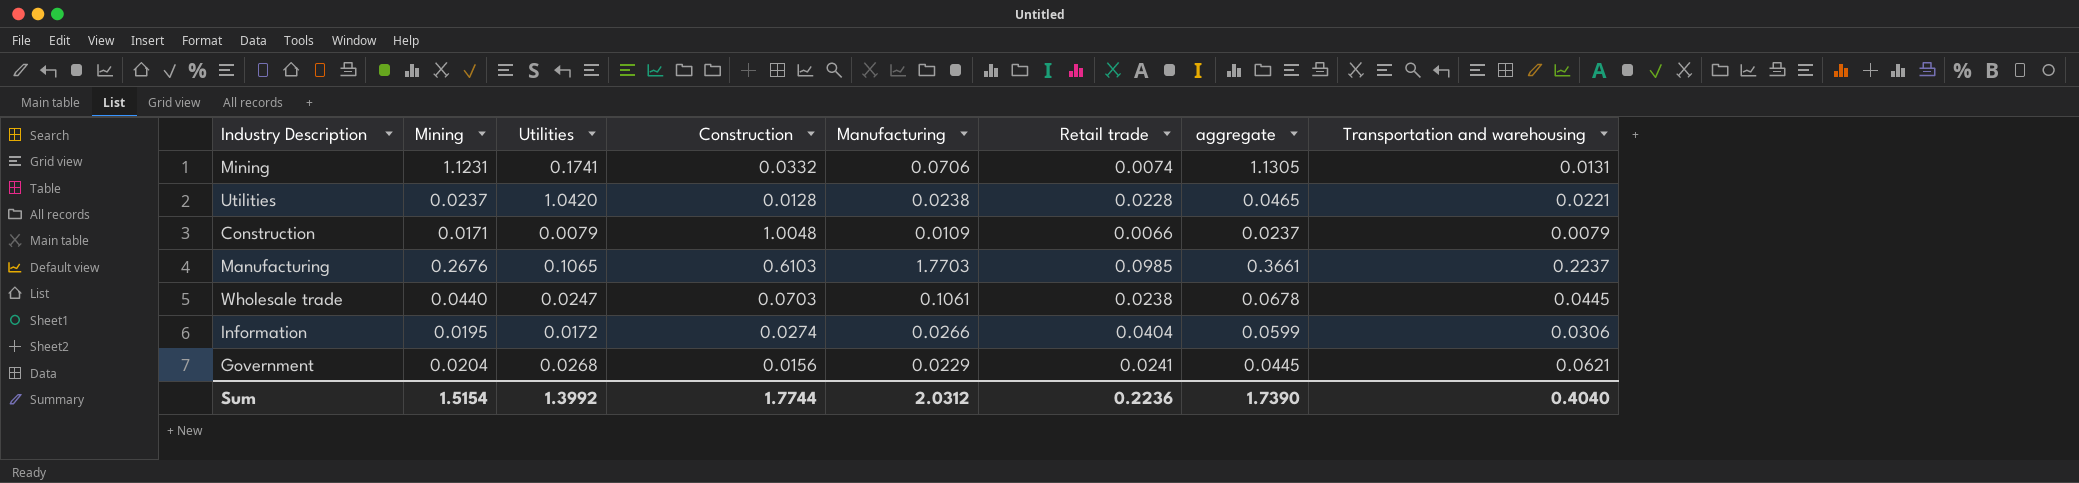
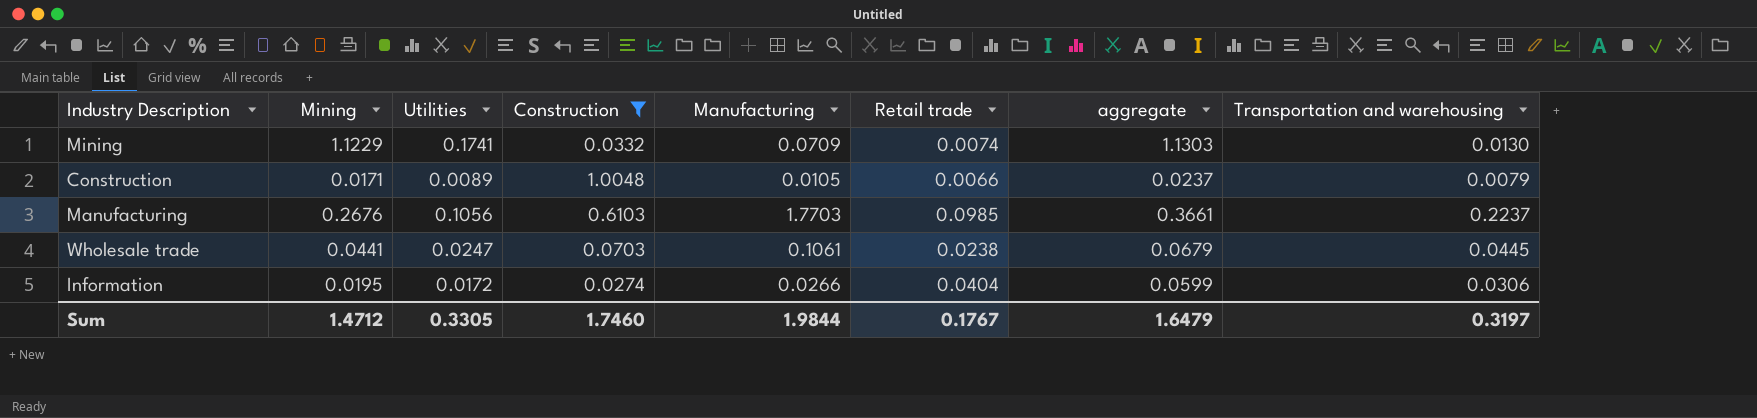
filter: none -> Construction >= 0.0274
Mining | Mining: 1.1231 -> 1.1229
Mining | Manufacturing: 0.0706 -> 0.0709
Mining | aggregate: 1.1305 -> 1.1303
Mining | Transportation and warehousing: 0.0131 -> 0.0130
Construction | Utilities: 0.0079 -> 0.0089
Construction | Manufacturing: 0.0109 -> 0.0105
Manufacturing | Utilities: 0.1065 -> 0.1056
Wholesale trade | Mining: 0.0440 -> 0.0441
Wholesale trade | aggregate: 0.0678 -> 0.0679
Sum | Mining: 1.5154 -> 1.4712
Sum | Utilities: 1.3992 -> 0.3305
Sum | Construction: 1.7744 -> 1.7460
Sum | Manufacturing: 2.0312 -> 1.9844
Sum | Retail trade: 0.2236 -> 0.1767
Sum | aggregate: 1.7390 -> 1.6479
Sum | Transportation and warehousing: 0.4040 -> 0.3197

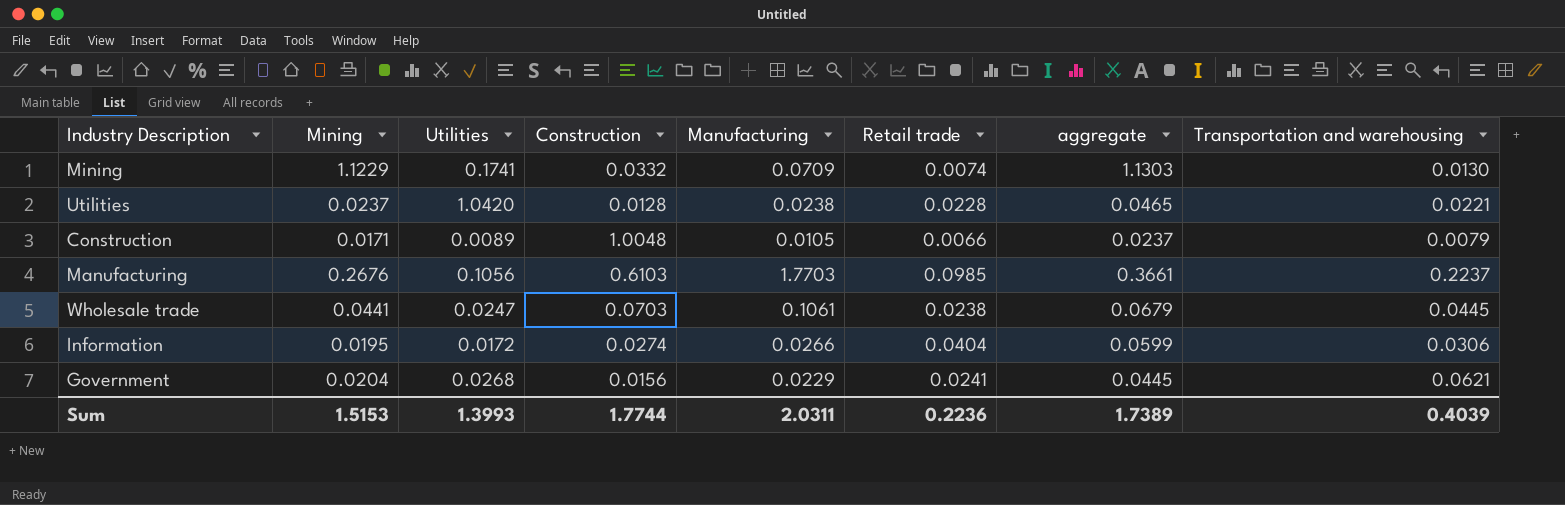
filter: Construction >= 0.0274 -> none
Sum | Mining: 1.4712 -> 1.5153
Sum | Utilities: 0.3305 -> 1.3993
Sum | Construction: 1.7460 -> 1.7744
Sum | Manufacturing: 1.9844 -> 2.0311
Sum | Retail trade: 0.1767 -> 0.2236
Sum | aggregate: 1.6479 -> 1.7389
Sum | Transportation and warehousing: 0.3197 -> 0.4039

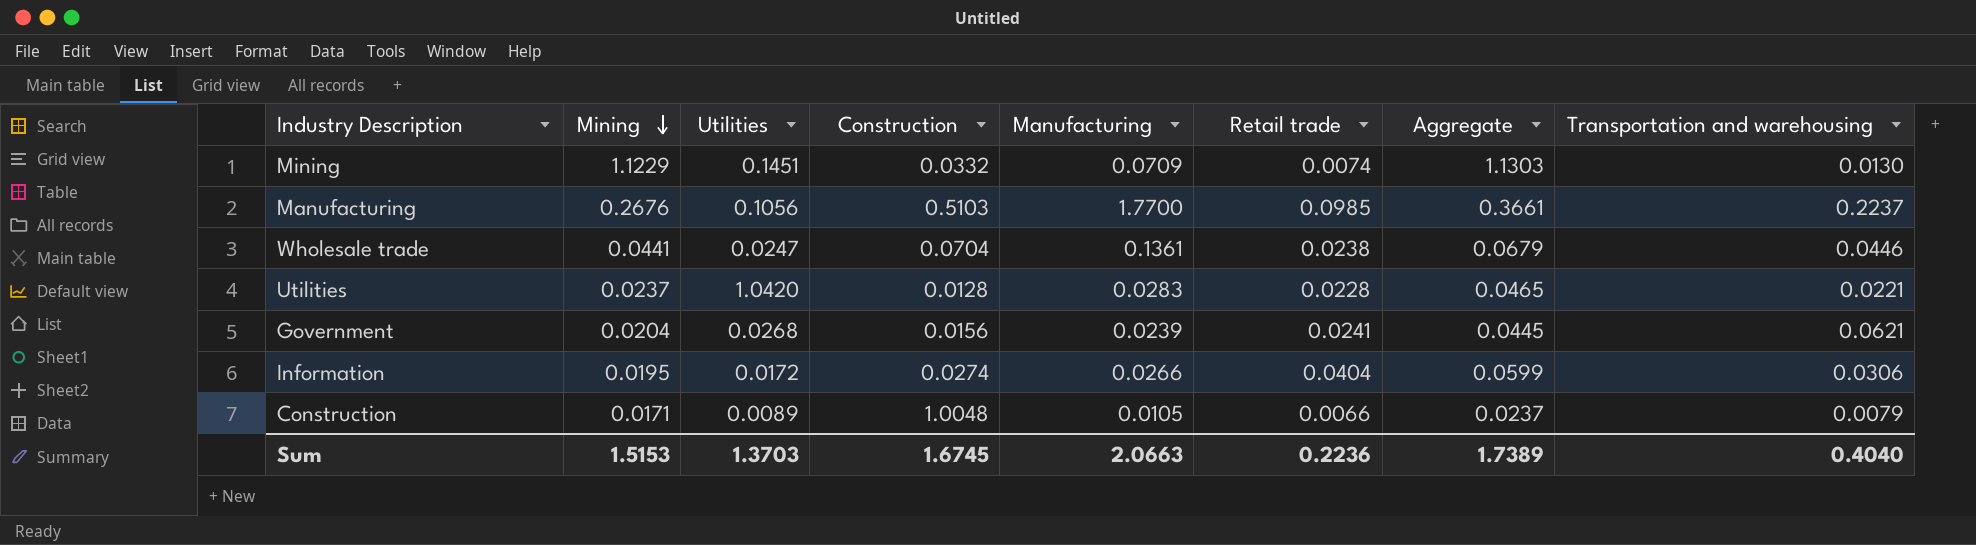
row order: none -> Mining descending
column name: aggregate -> Aggregate
Mining | Utilities: 0.1741 -> 0.1451
Manufacturing | Construction: 0.6103 -> 0.5103
Manufacturing | Manufacturing: 1.7703 -> 1.7700
Wholesale trade | Construction: 0.0703 -> 0.0704
Wholesale trade | Manufacturing: 0.1061 -> 0.1361
Wholesale trade | Transportation and warehousing: 0.0445 -> 0.0446
Utilities | Manufacturing: 0.0238 -> 0.0283
Government | Manufacturing: 0.0229 -> 0.0239
Sum | Utilities: 1.3993 -> 1.3703
Sum | Construction: 1.7744 -> 1.6745
Sum | Manufacturing: 2.0311 -> 2.0663
Sum | Transportation and warehousing: 0.4039 -> 0.4040

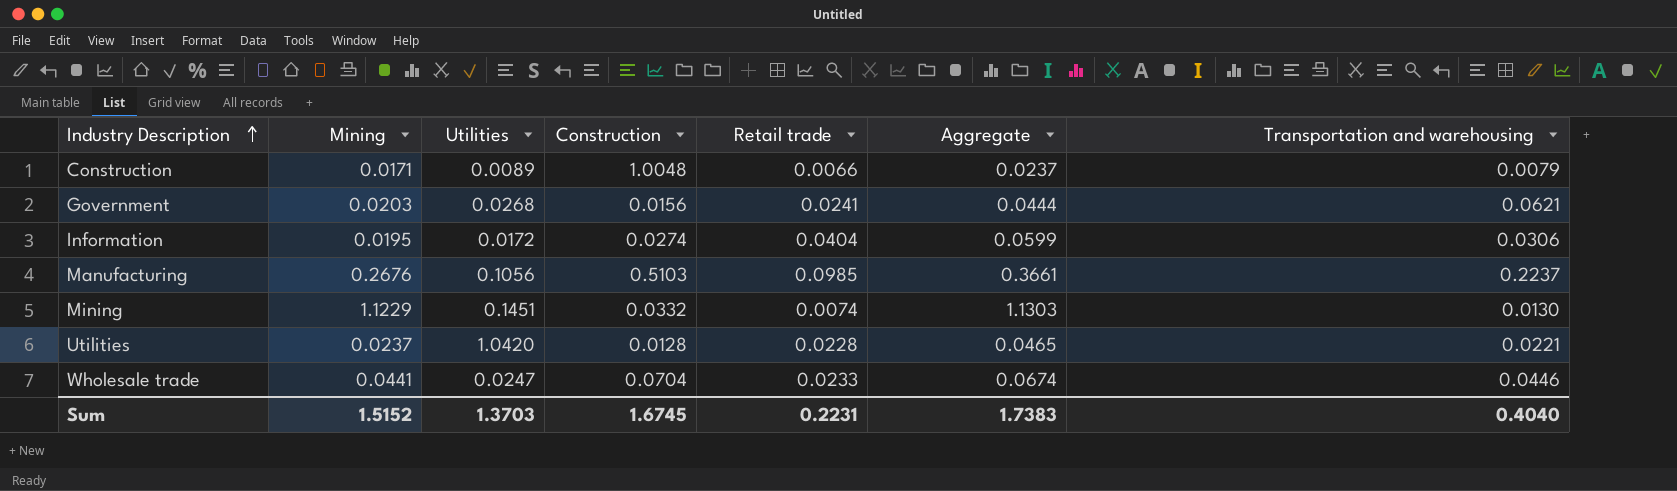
row order: Mining descending -> Industry Description ascending
column Manufacturing | position: 5 -> none
Government | Mining: 0.0204 -> 0.0203
Government | Aggregate: 0.0445 -> 0.0444
Wholesale trade | Retail trade: 0.0238 -> 0.0233
Wholesale trade | Aggregate: 0.0679 -> 0.0674
Sum | Mining: 1.5153 -> 1.5152
Sum | Retail trade: 0.2236 -> 0.2231
Sum | Aggregate: 1.7389 -> 1.7383

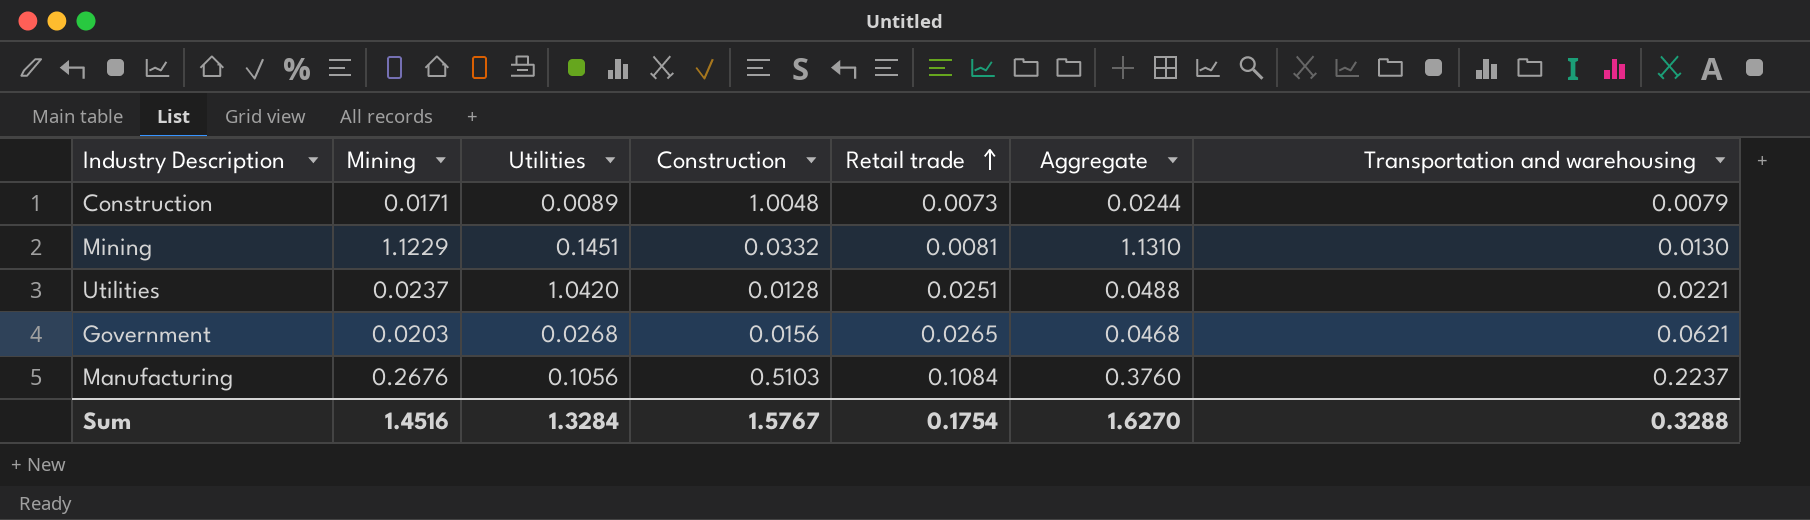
row order: Industry Description ascending -> Retail trade ascending
row Information: 0.0195 | 0.0172 | 0.0274 | 0.0404 | 0.0599 | 0.0306 -> none
row Wholesale trade: 0.0441 | 0.0247 | 0.0704 | 0.0233 | 0.0674 | 0.0446 -> none
Construction | Retail trade: 0.0066 -> 0.0073
Construction | Aggregate: 0.0237 -> 0.0244
Mining | Retail trade: 0.0074 -> 0.0081
Mining | Aggregate: 1.1303 -> 1.1310
Utilities | Retail trade: 0.0228 -> 0.0251
Utilities | Aggregate: 0.0465 -> 0.0488
Government | Retail trade: 0.0241 -> 0.0265
Government | Aggregate: 0.0444 -> 0.0468
Manufacturing | Retail trade: 0.0985 -> 0.1084
Manufacturing | Aggregate: 0.3661 -> 0.3760
Sum | Mining: 1.5152 -> 1.4516
Sum | Utilities: 1.3703 -> 1.3284
Sum | Construction: 1.6745 -> 1.5767
Sum | Retail trade: 0.2231 -> 0.1754
Sum | Aggregate: 1.7383 -> 1.6270
Sum | Transportation and warehousing: 0.4040 -> 0.3288

